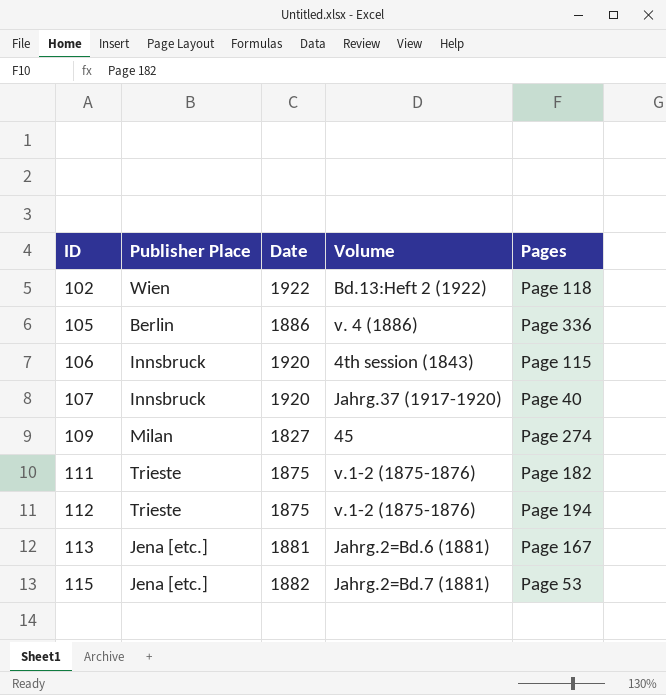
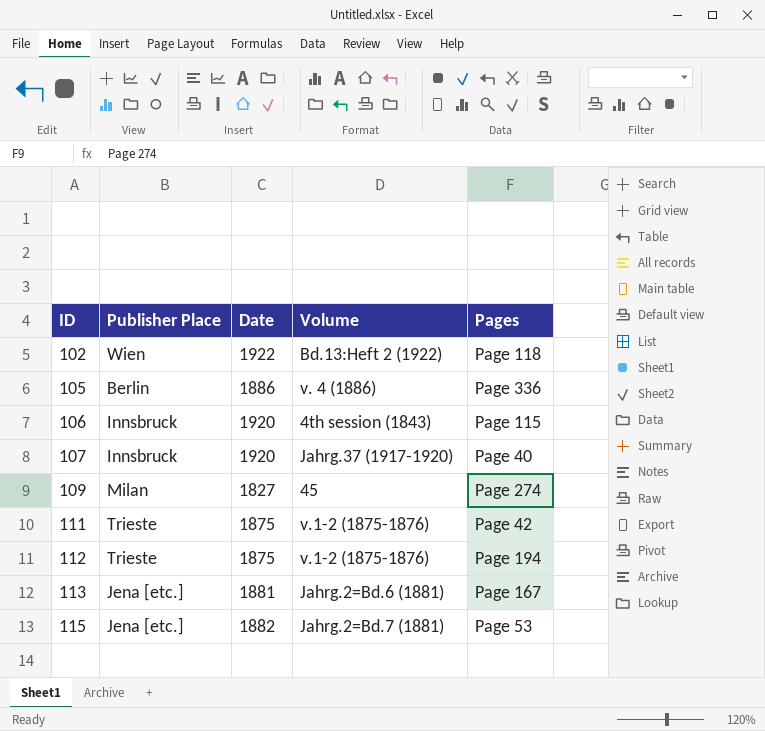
111 | Pages: Page 182 -> Page 42

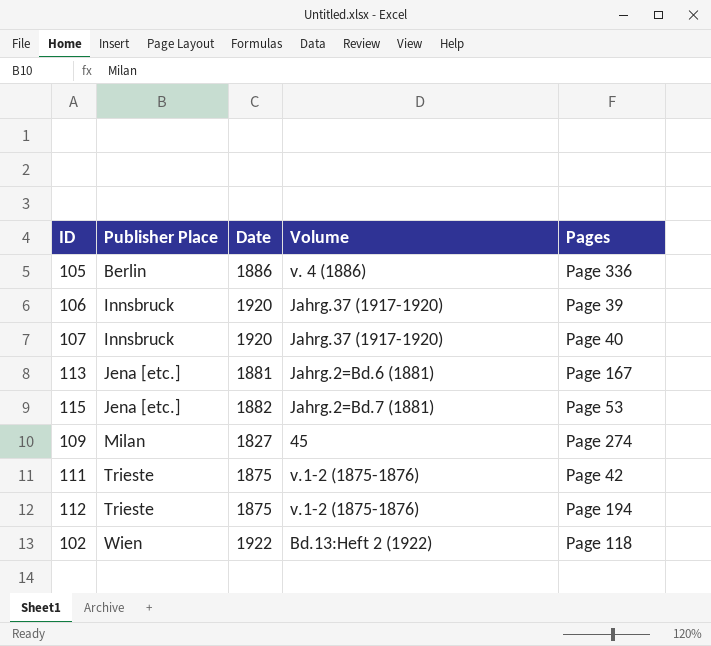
row order: ID ascending -> Publisher Place ascending
106 | Volume: 4th session (1843) -> Jahrg.37 (1917-1920)
106 | Pages: Page 115 -> Page 39

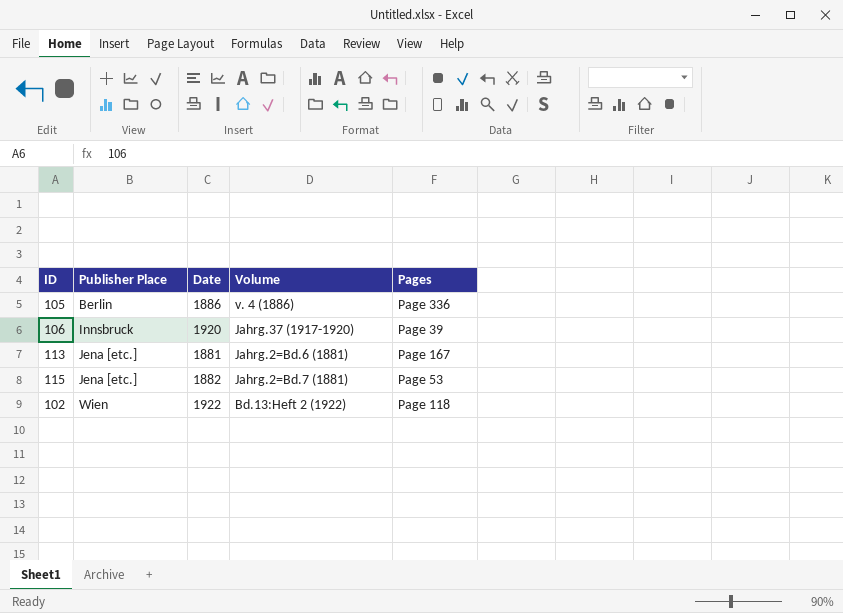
row 107: Innsbruck | 1920 | Jahrg.37 (1917-1920) | Page 40 -> none
row 109: Milan | 1827 | 45 | Page 274 -> none
row 111: Trieste | 1875 | v.1-2 (1875-1876) | Page 42 -> none
row 112: Trieste | 1875 | v.1-2 (1875-1876) | Page 194 -> none

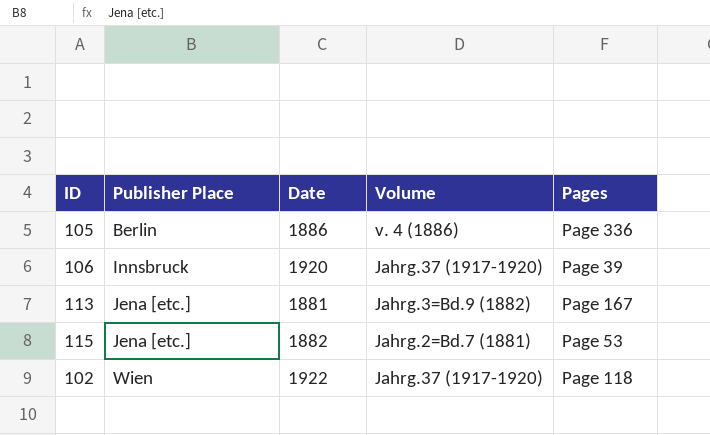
113 | Volume: Jahrg.2=Bd.6 (1881) -> Jahrg.3=Bd.9 (1882)
102 | Volume: Bd.13:Heft 2 (1922) -> Jahrg.37 (1917-1920)

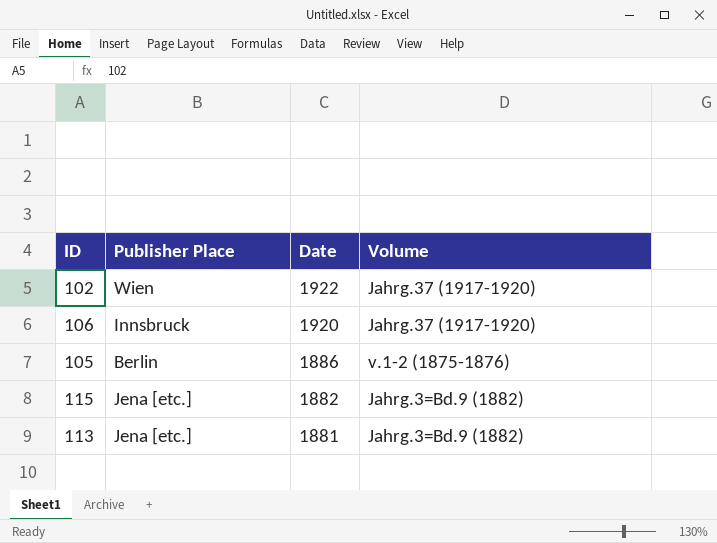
row order: Publisher Place ascending -> Date descending
column Pages | position: 5 -> none
105 | Volume: v. 4 (1886) -> v.1-2 (1875-1876)
115 | Volume: Jahrg.2=Bd.7 (1881) -> Jahrg.3=Bd.9 (1882)

